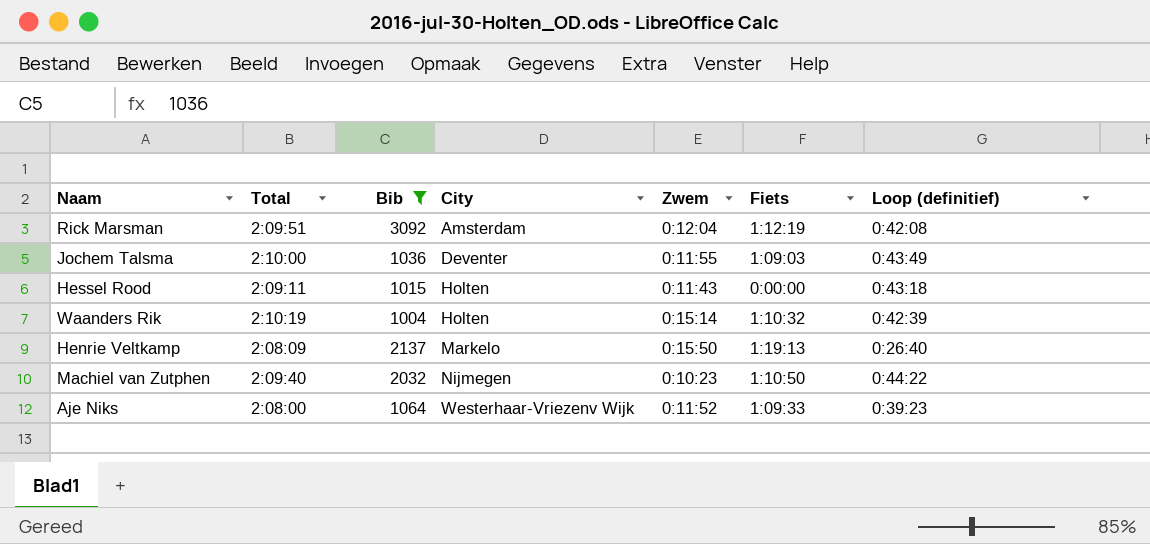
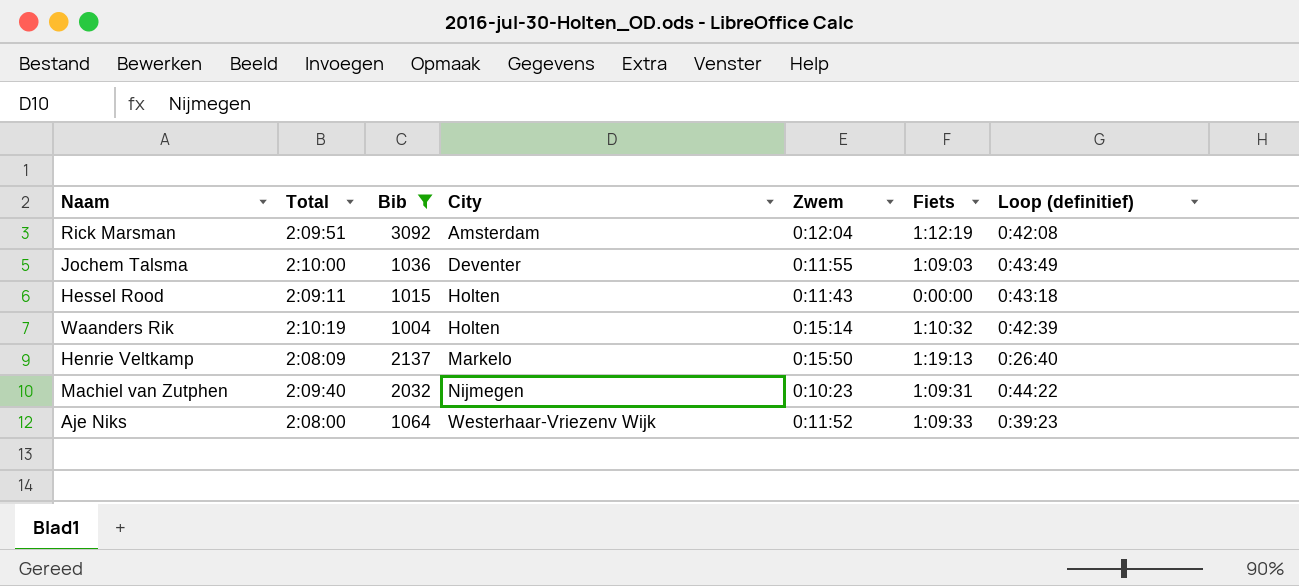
Machiel van Zutphen | Fiets: 1:10:50 -> 1:09:31

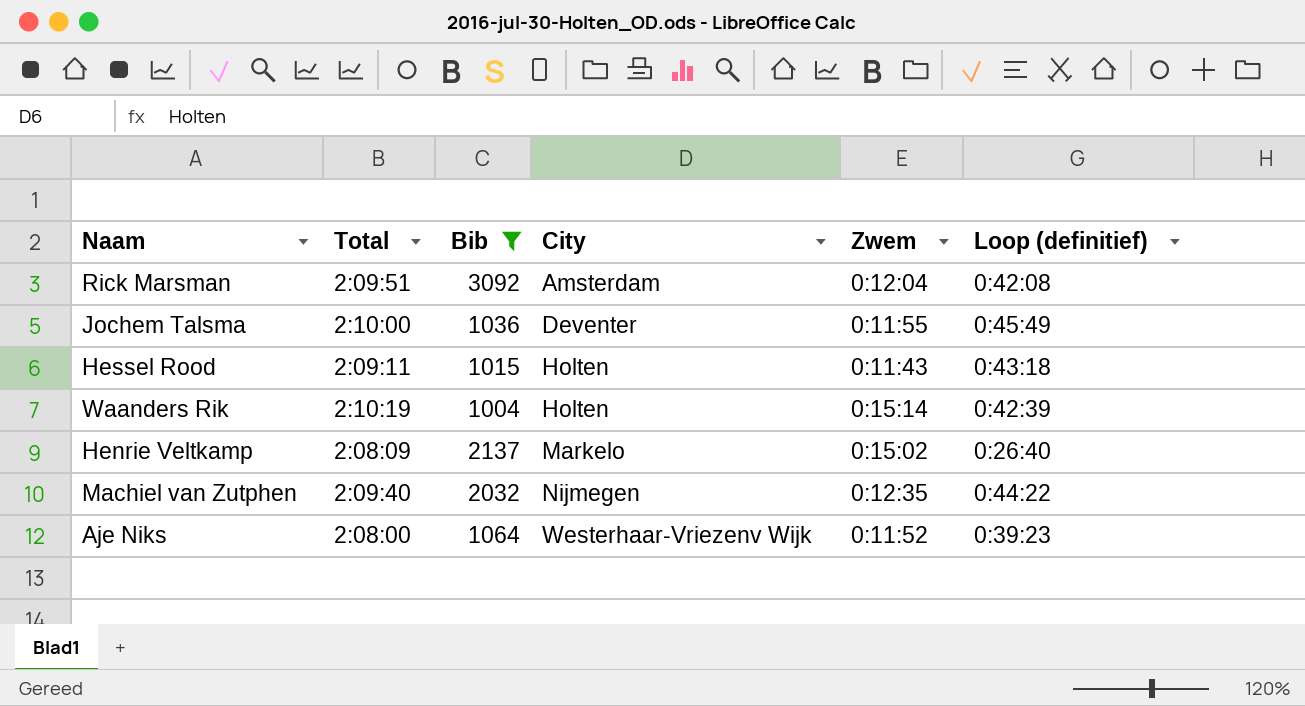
column Fiets | position: 6 -> none
Jochem Talsma | Loop (definitief): 0:43:49 -> 0:45:49
Henrie Veltkamp | Zwem: 0:15:50 -> 0:15:02
Machiel van Zutphen | Zwem: 0:10:23 -> 0:12:35

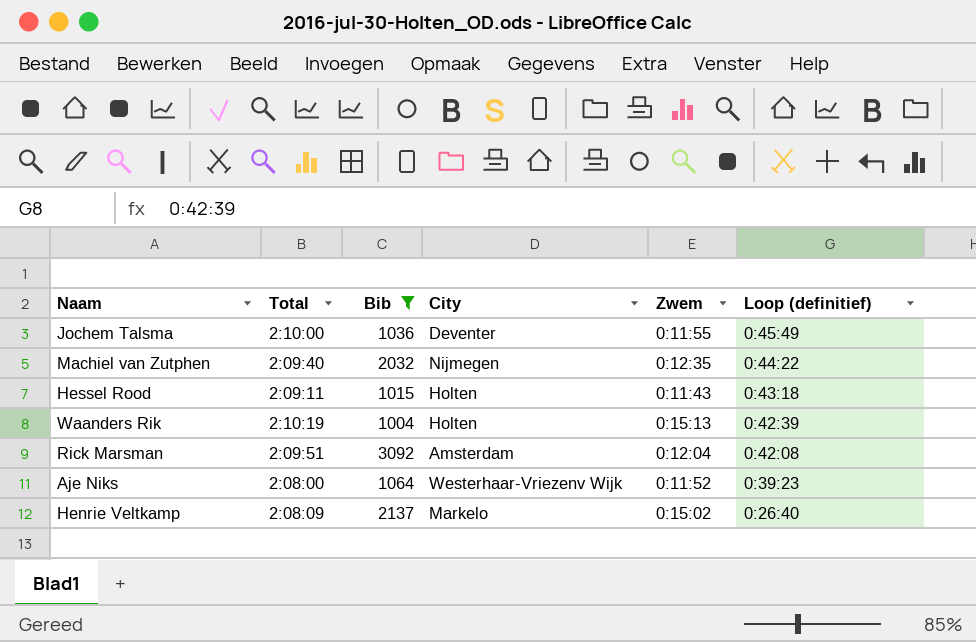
row order: City ascending -> Loop (definitief) descending
Waanders Rik | Zwem: 0:15:14 -> 0:15:13

